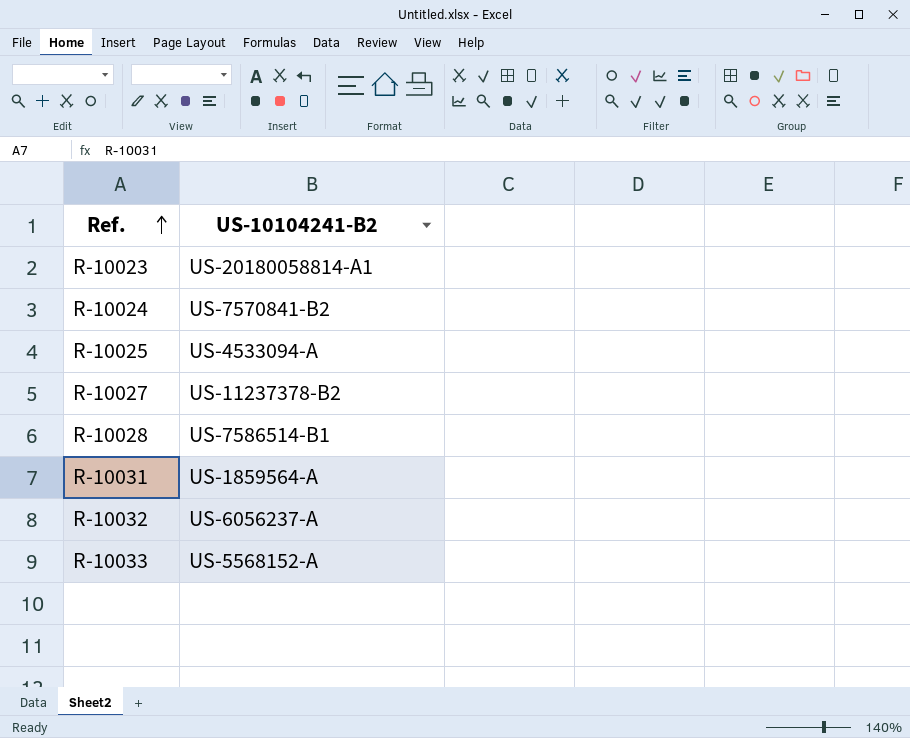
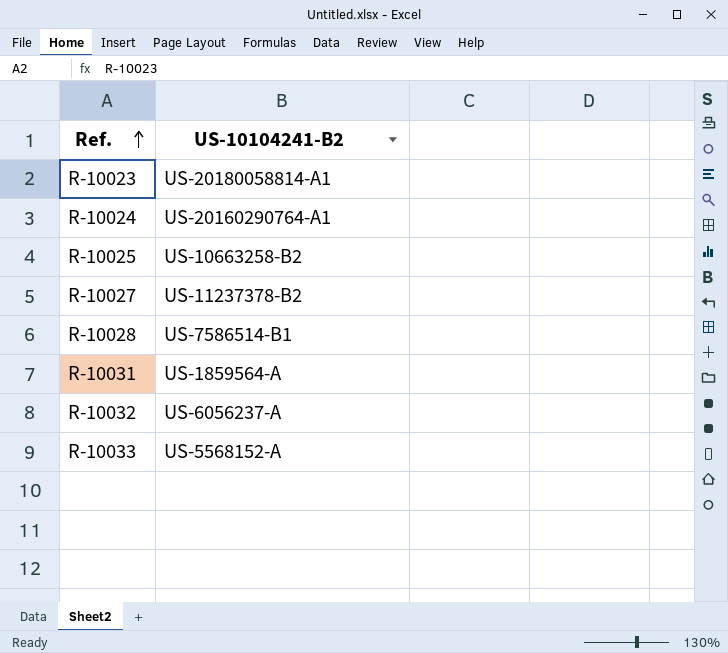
R-10024 | US-10104241-B2: US-7570841-B2 -> US-20160290764-A1
R-10025 | US-10104241-B2: US-4533094-A -> US-10663258-B2

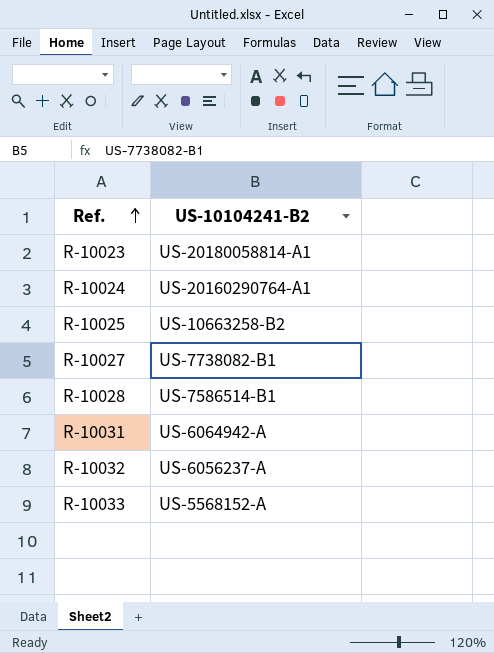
R-10027 | US-10104241-B2: US-11237378-B2 -> US-7738082-B1
R-10031 | US-10104241-B2: US-1859564-A -> US-6064942-A

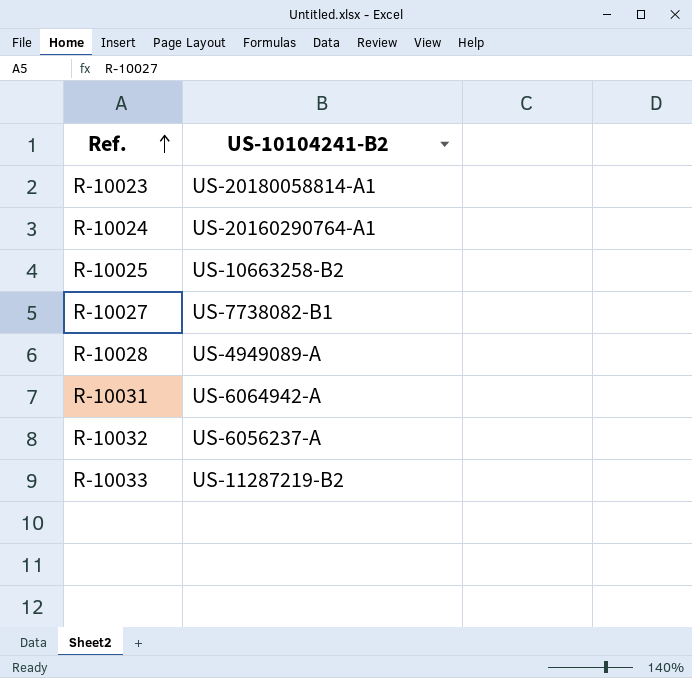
R-10028 | US-10104241-B2: US-7586514-B1 -> US-4949089-A
R-10033 | US-10104241-B2: US-5568152-A -> US-11287219-B2

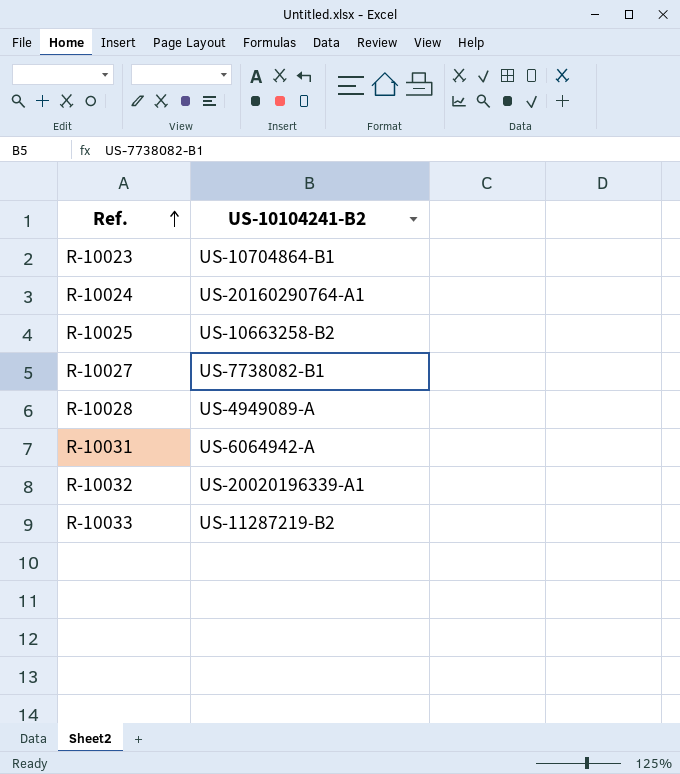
R-10023 | US-10104241-B2: US-20180058814-A1 -> US-10704864-B1
R-10032 | US-10104241-B2: US-6056237-A -> US-20020196339-A1

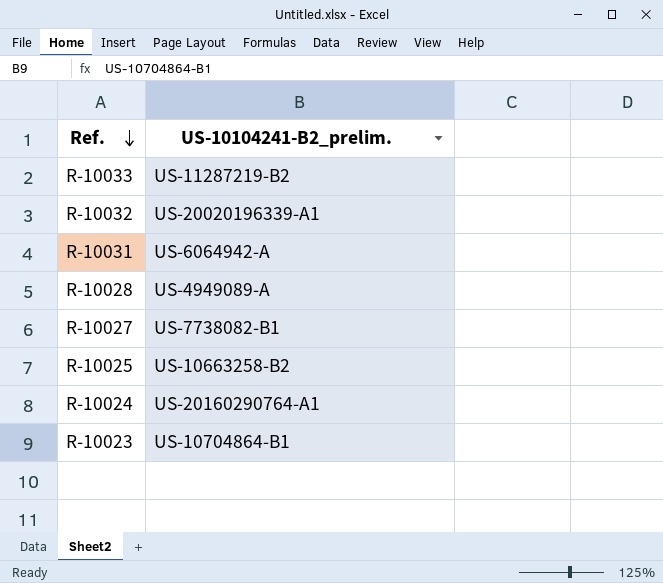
row order: Ref. ascending -> Ref. descending
column name: US-10104241-B2 -> US-10104241-B2_prelim.

